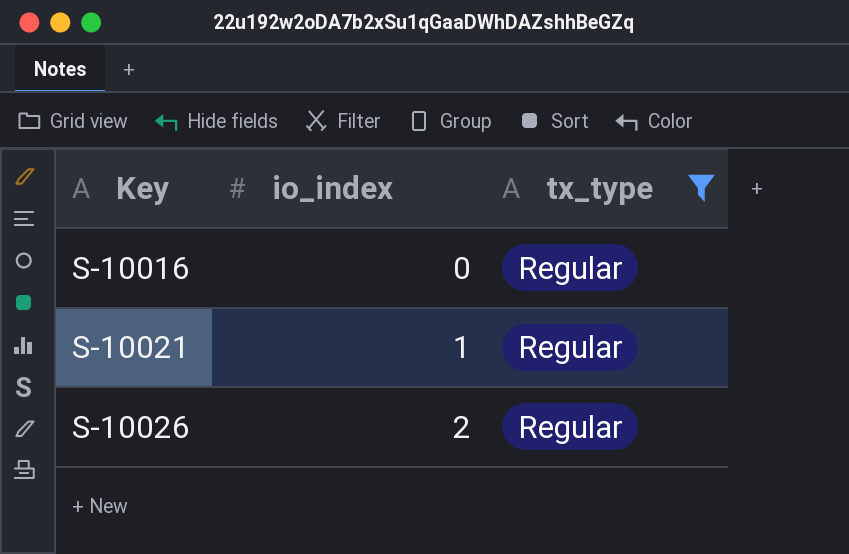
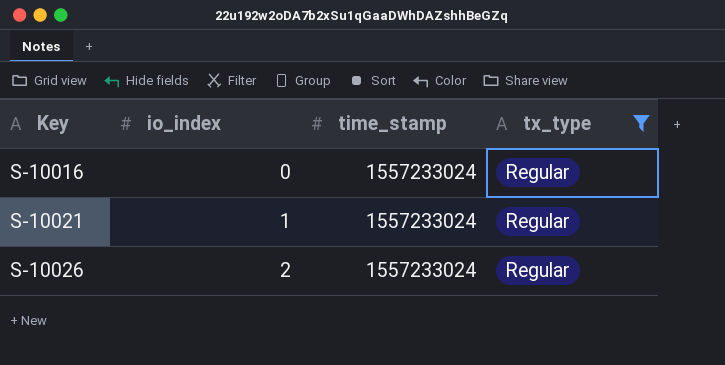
column time_stamp | position: none -> 3

